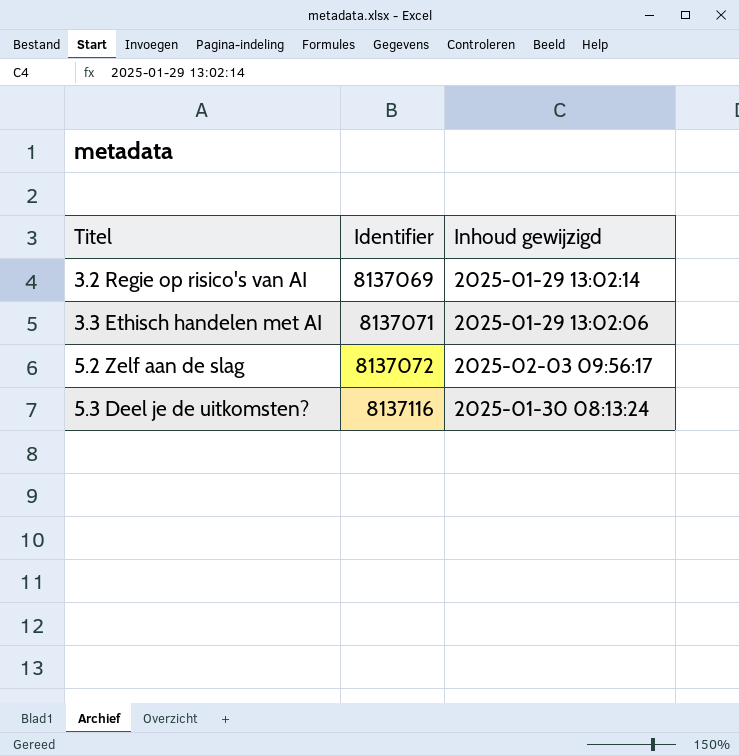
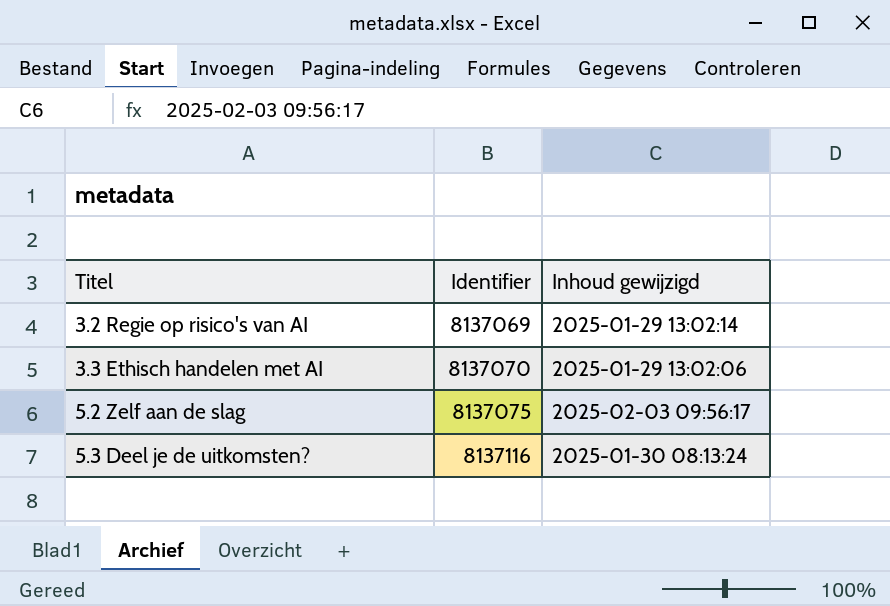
3.3 Ethisch handelen met AI | Identifier: 8137071 -> 8137070
5.2 Zelf aan de slag | Identifier: 8137072 -> 8137075

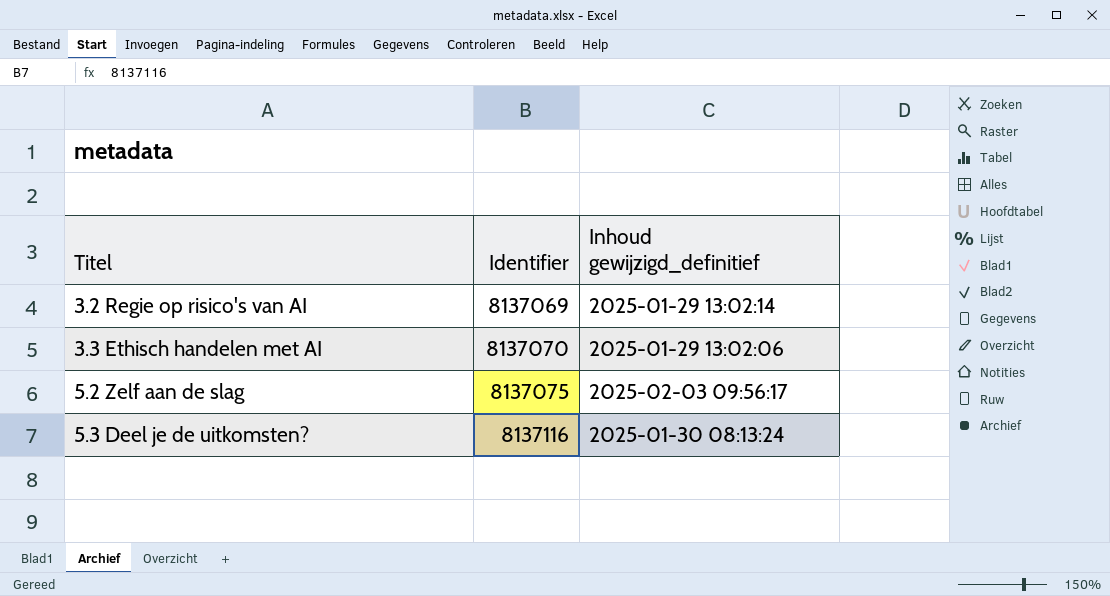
column name: Inhoud gewijzigd -> Inhoud gewijzigd_definitief

